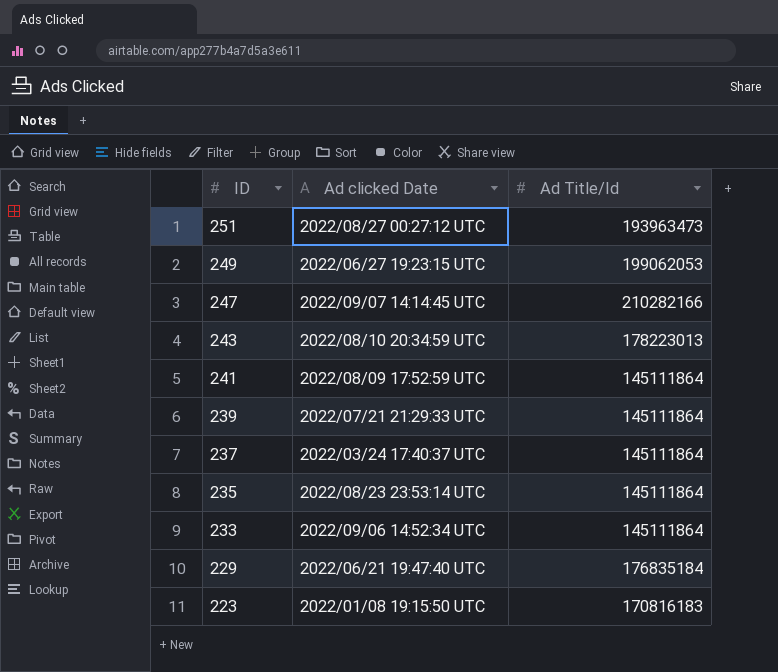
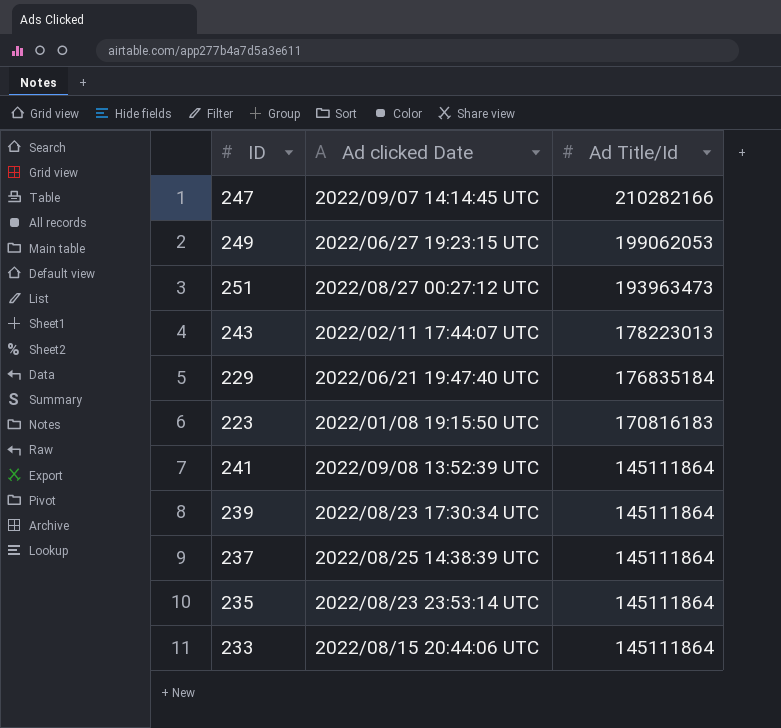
row order: ID descending -> Ad Title/Id descending
243 | Ad clicked Date: 2022/08/10 20:34:59 UTC -> 2022/02/11 17:44:07 UTC
241 | Ad clicked Date: 2022/08/09 17:52:59 UTC -> 2022/09/08 13:52:39 UTC
239 | Ad clicked Date: 2022/07/21 21:29:33 UTC -> 2022/08/23 17:30:34 UTC
237 | Ad clicked Date: 2022/03/24 17:40:37 UTC -> 2022/08/25 14:38:39 UTC
233 | Ad clicked Date: 2022/09/06 14:52:34 UTC -> 2022/08/15 20:44:06 UTC

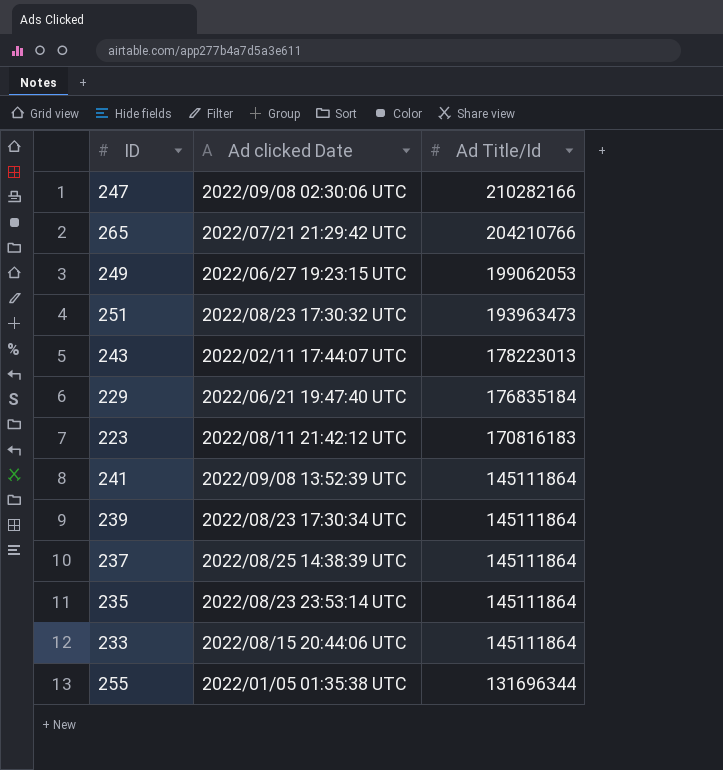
247 | Ad clicked Date: 2022/09/07 14:14:45 UTC -> 2022/09/08 02:30:06 UTC
row 265: none -> 2022/07/21 21:29:42 UTC | 204210766
251 | Ad clicked Date: 2022/08/27 00:27:12 UTC -> 2022/08/23 17:30:32 UTC
223 | Ad clicked Date: 2022/01/08 19:15:50 UTC -> 2022/08/11 21:42:12 UTC
row 255: none -> 2022/01/05 01:35:38 UTC | 131696344

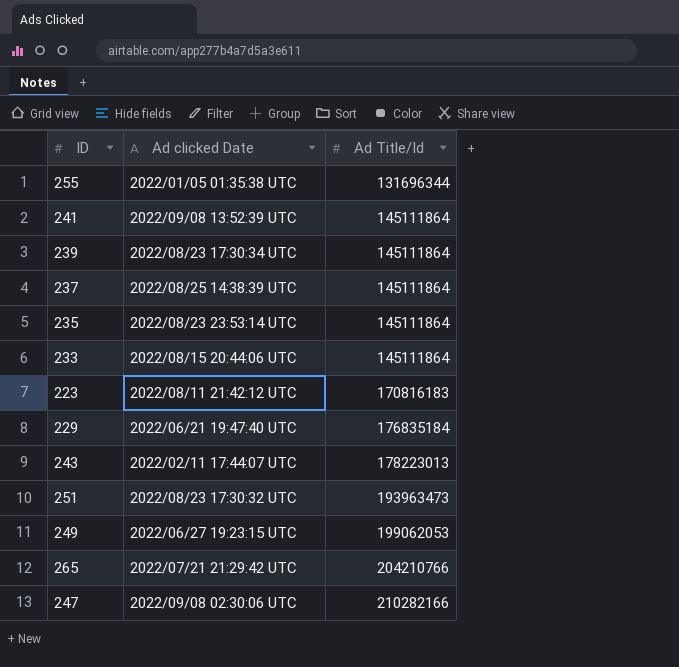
row order: Ad Title/Id descending -> Ad Title/Id ascending

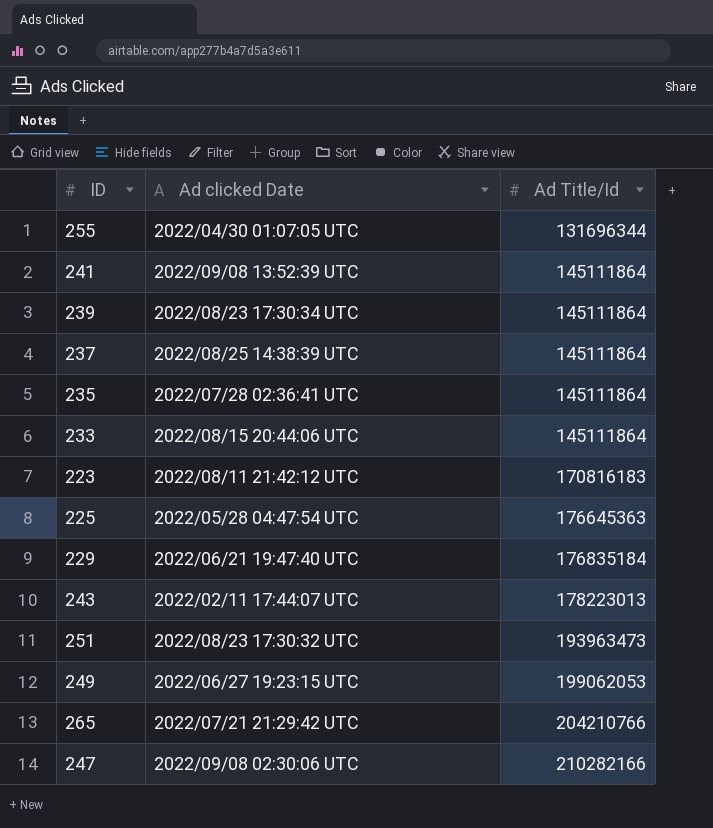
255 | Ad clicked Date: 2022/01/05 01:35:38 UTC -> 2022/04/30 01:07:05 UTC
235 | Ad clicked Date: 2022/08/23 23:53:14 UTC -> 2022/07/28 02:36:41 UTC
row 225: none -> 2022/05/28 04:47:54 UTC | 176645363

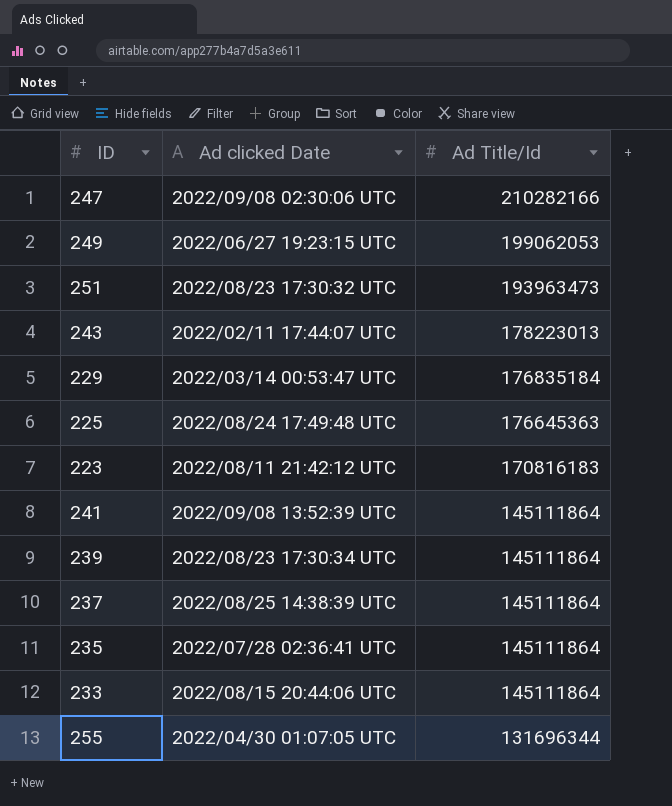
row order: Ad Title/Id ascending -> Ad Title/Id descending
row 265: 2022/07/21 21:29:42 UTC | 204210766 -> none
229 | Ad clicked Date: 2022/06/21 19:47:40 UTC -> 2022/03/14 00:53:47 UTC
225 | Ad clicked Date: 2022/05/28 04:47:54 UTC -> 2022/08/24 17:49:48 UTC

